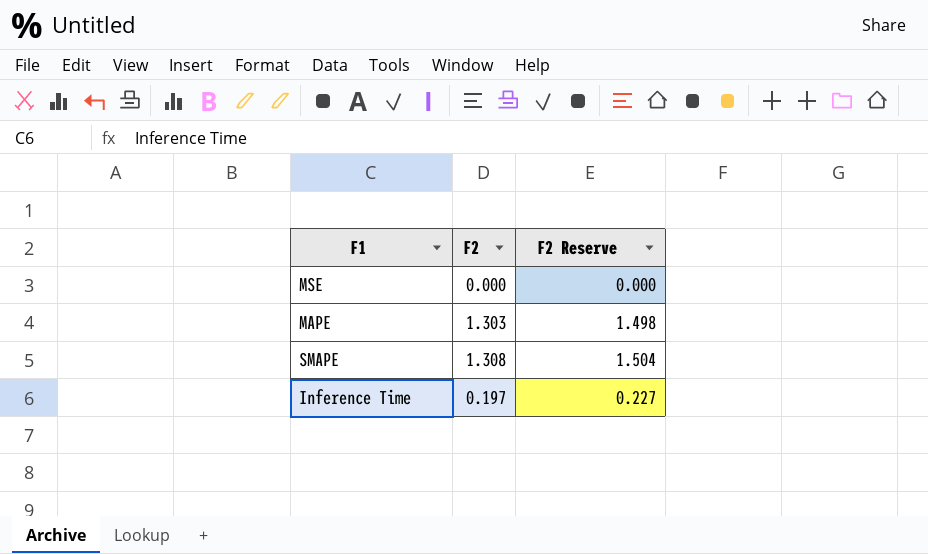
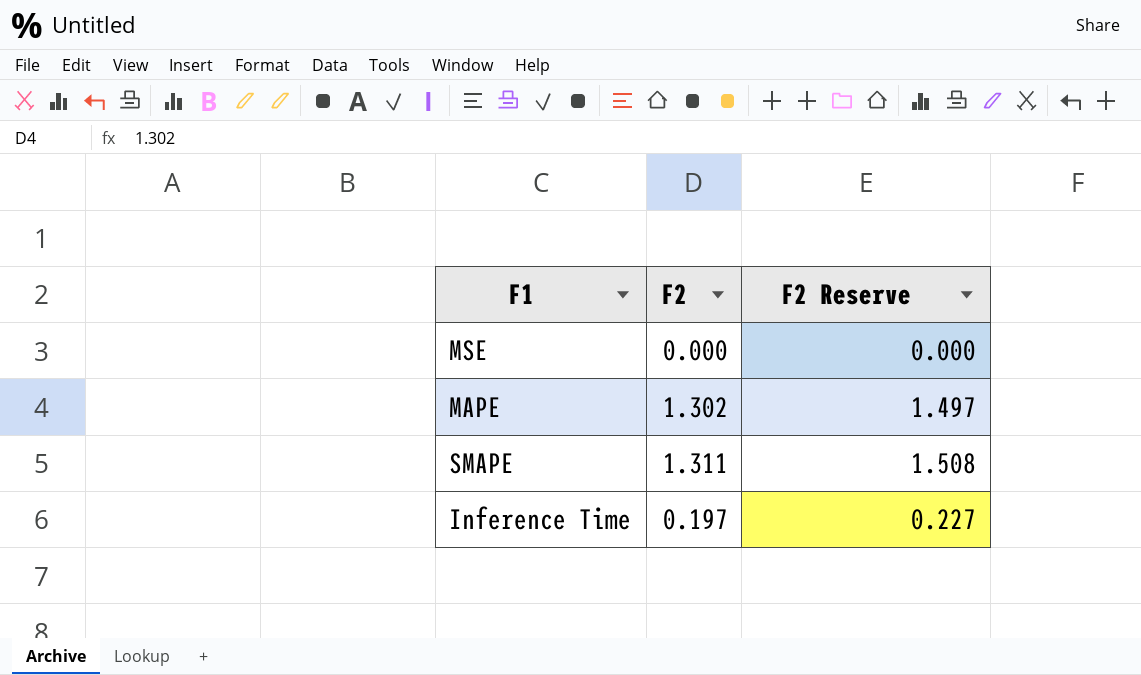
MAPE | F2: 1.303 -> 1.302
MAPE | F2 Reserve: 1.498 -> 1.497
SMAPE | F2: 1.308 -> 1.311
SMAPE | F2 Reserve: 1.504 -> 1.508

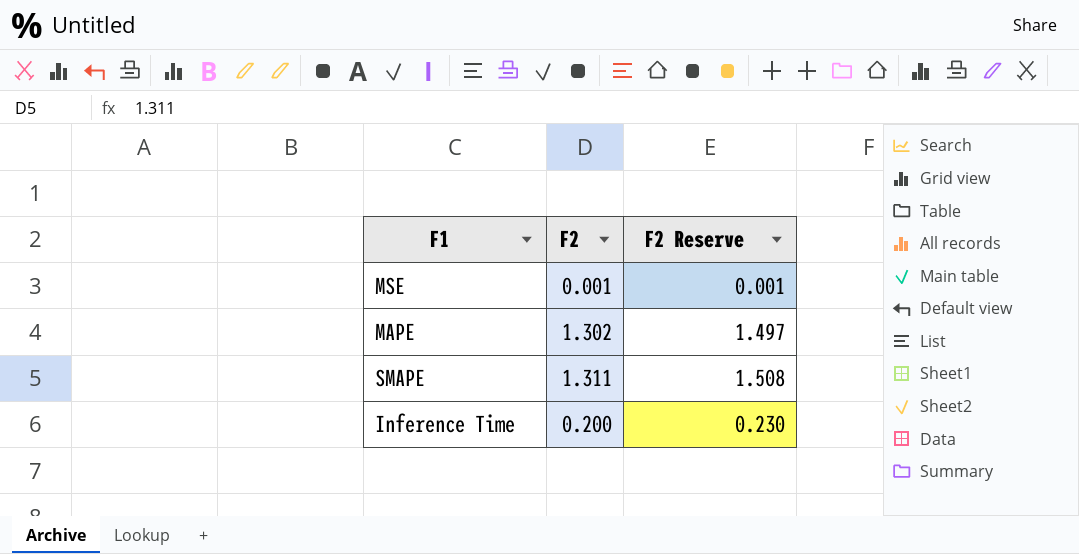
MSE | F2: 0.000 -> 0.001
MSE | F2 Reserve: 0.000 -> 0.001
Inference Time | F2: 0.197 -> 0.200
Inference Time | F2 Reserve: 0.227 -> 0.230

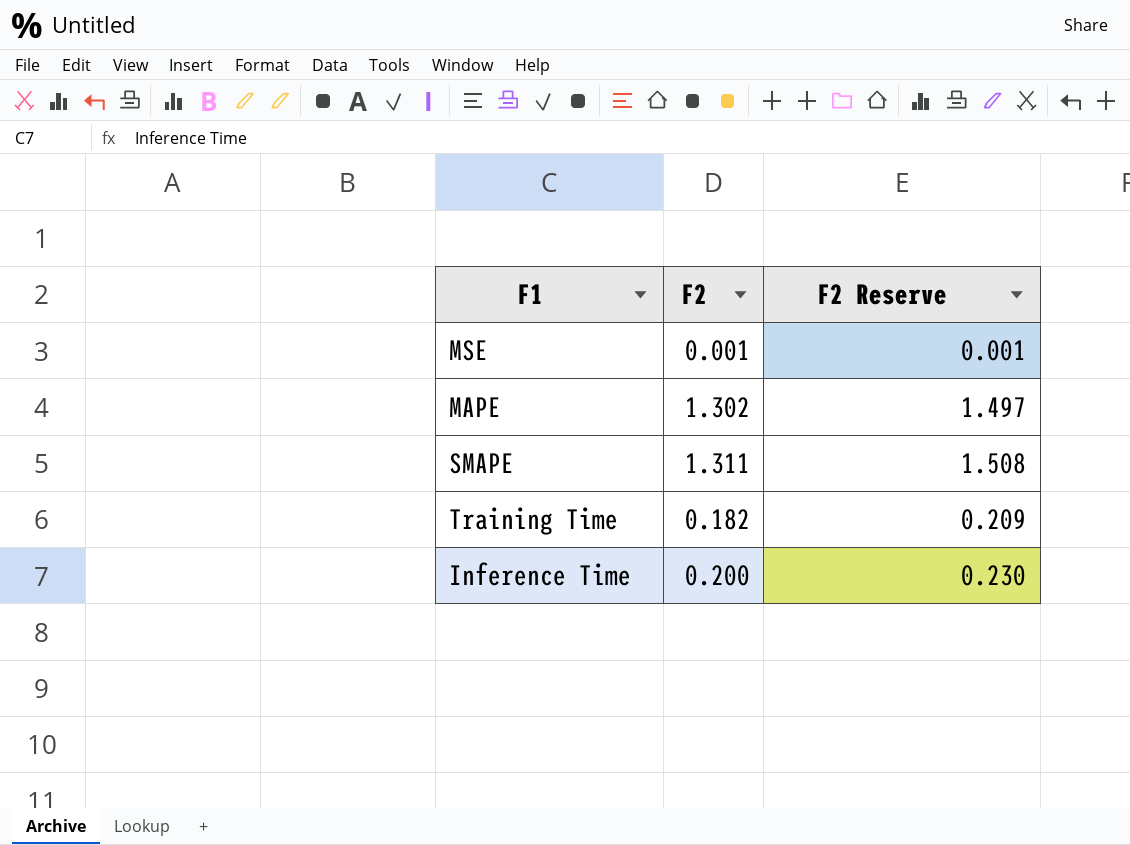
row Training Time: none -> 0.182 | 0.209

